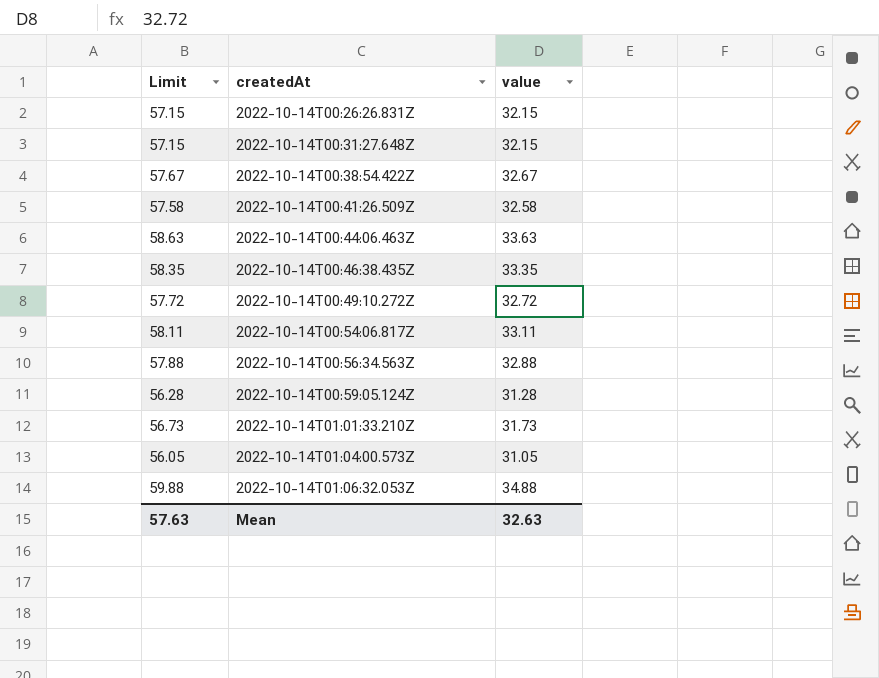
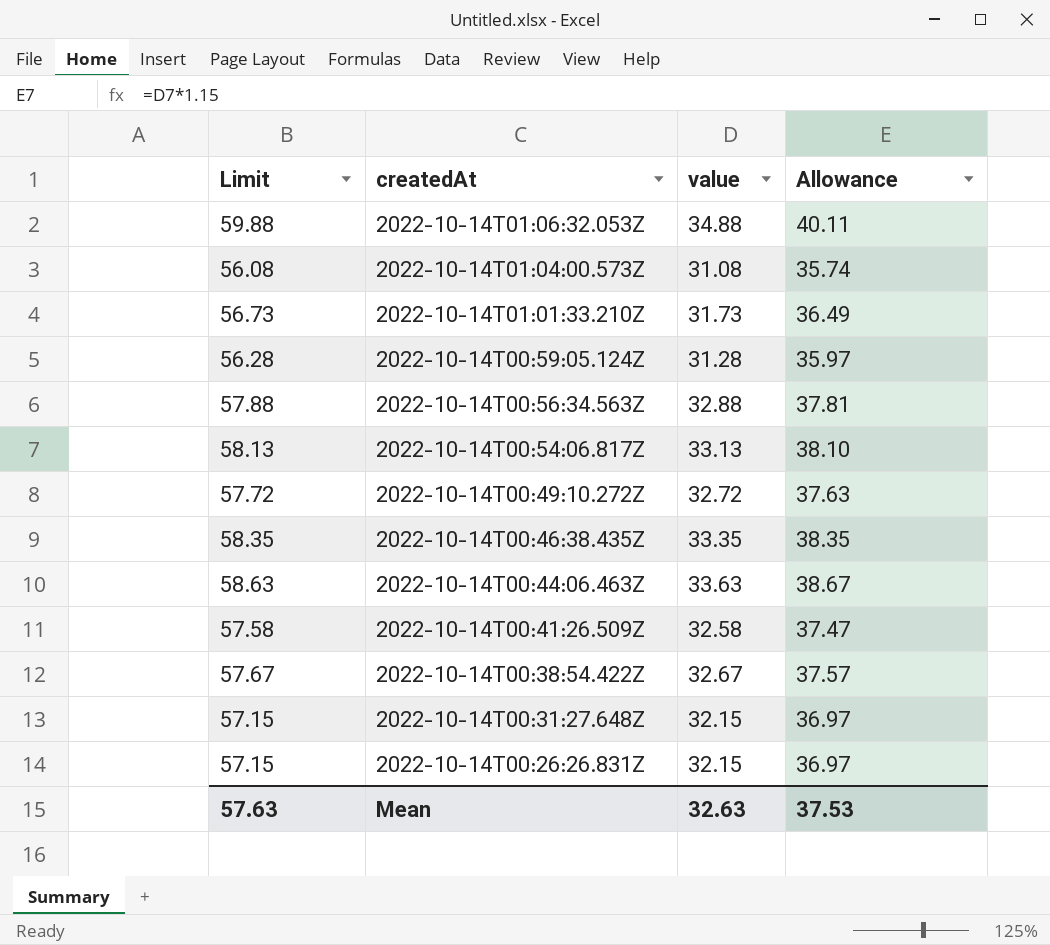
row order: createdAt ascending -> createdAt descending
column Allowance | formula: none -> [value] * 1.15
2022-10-14T01:04:00.573Z | Limit: 56.05 -> 56.08
2022-10-14T01:04:00.573Z | value: 31.05 -> 31.08
2022-10-14T00:54:06.817Z | Limit: 58.11 -> 58.13
2022-10-14T00:54:06.817Z | value: 33.11 -> 33.13

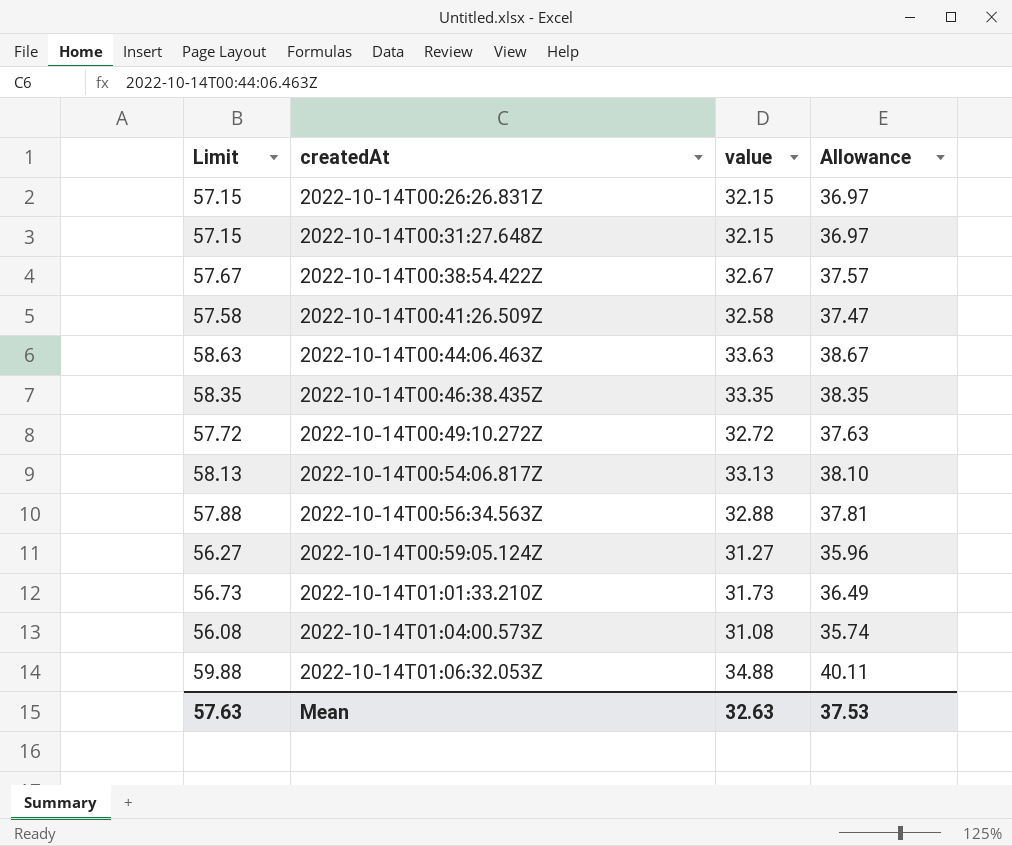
row order: createdAt descending -> createdAt ascending
2022-10-14T00:59:05.124Z | Limit: 56.28 -> 56.27
2022-10-14T00:59:05.124Z | value: 31.28 -> 31.27
2022-10-14T00:59:05.124Z | Allowance: 35.97 -> 35.96

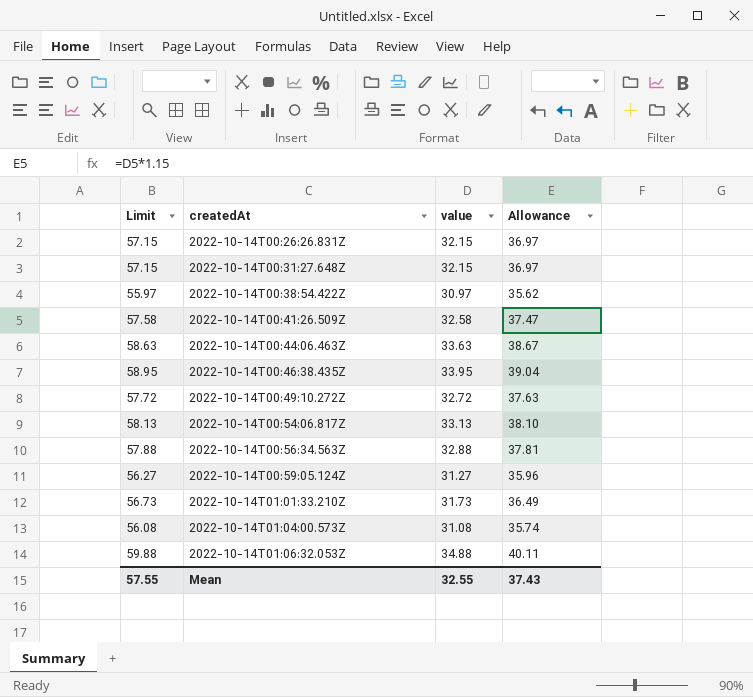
2022-10-14T00:38:54.422Z | Limit: 57.67 -> 55.97
2022-10-14T00:38:54.422Z | value: 32.67 -> 30.97
2022-10-14T00:38:54.422Z | Allowance: 37.57 -> 35.62
2022-10-14T00:46:38.435Z | Limit: 58.35 -> 58.95
2022-10-14T00:46:38.435Z | value: 33.35 -> 33.95
2022-10-14T00:46:38.435Z | Allowance: 38.35 -> 39.04
Mean | Limit: 57.63 -> 57.55
Mean | value: 32.63 -> 32.55
Mean | Allowance: 37.53 -> 37.43

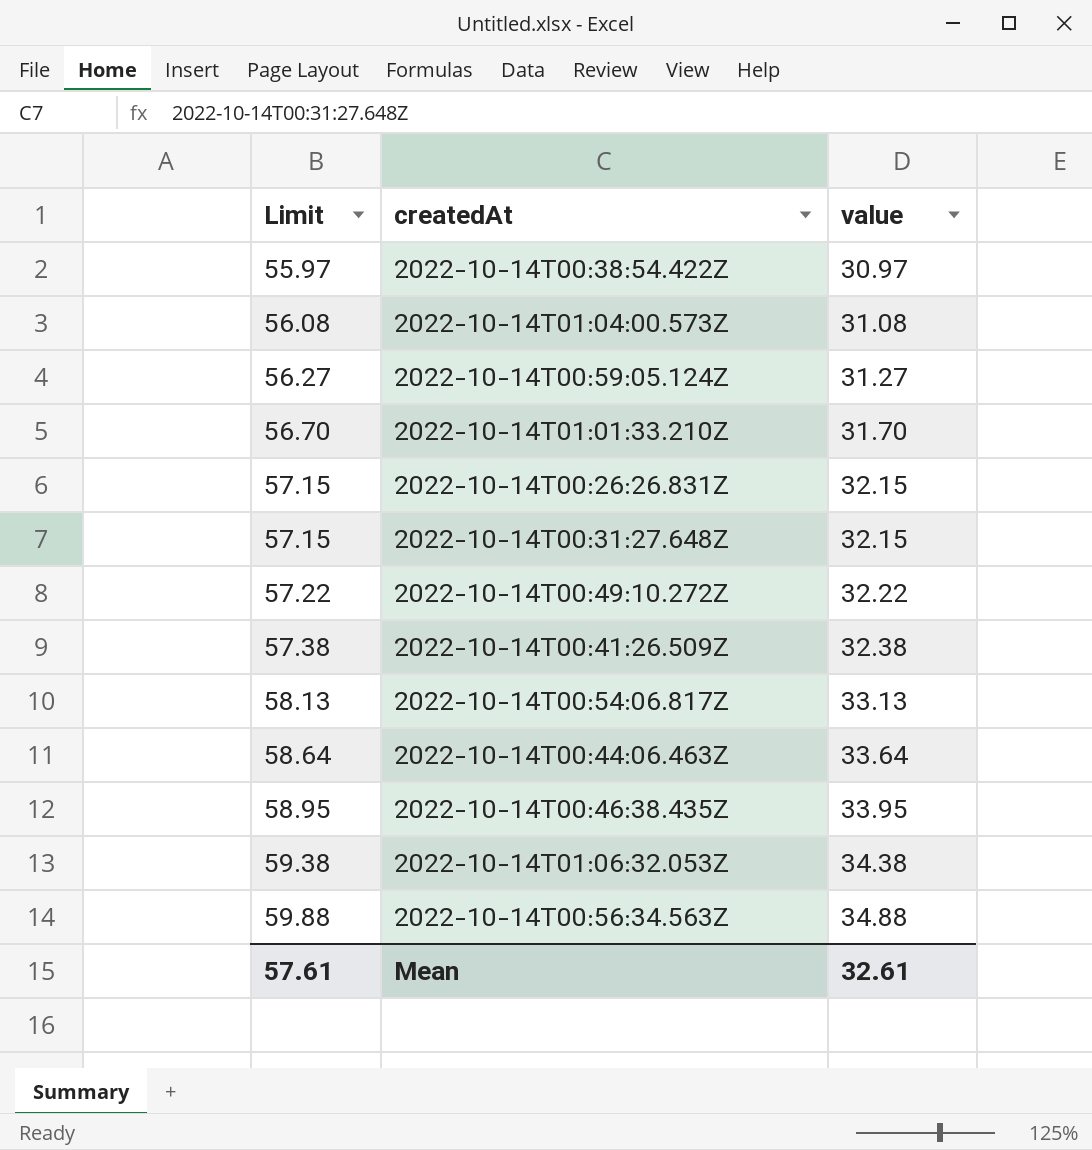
row order: createdAt ascending -> Limit ascending
column Allowance | formula: [value] * 1.15 -> none
2022-10-14T01:01:33.210Z | Limit: 56.73 -> 56.70
2022-10-14T01:01:33.210Z | value: 31.73 -> 31.70
2022-10-14T00:49:10.272Z | Limit: 57.72 -> 57.22
2022-10-14T00:49:10.272Z | value: 32.72 -> 32.22
2022-10-14T00:41:26.509Z | Limit: 57.58 -> 57.38
2022-10-14T00:41:26.509Z | value: 32.58 -> 32.38
2022-10-14T00:44:06.463Z | Limit: 58.63 -> 58.64
2022-10-14T00:44:06.463Z | value: 33.63 -> 33.64
2022-10-14T01:06:32.053Z | Limit: 59.88 -> 59.38
2022-10-14T01:06:32.053Z | value: 34.88 -> 34.38
2022-10-14T00:56:34.563Z | Limit: 57.88 -> 59.88
2022-10-14T00:56:34.563Z | value: 32.88 -> 34.88
Mean | Limit: 57.55 -> 57.61
Mean | value: 32.55 -> 32.61

